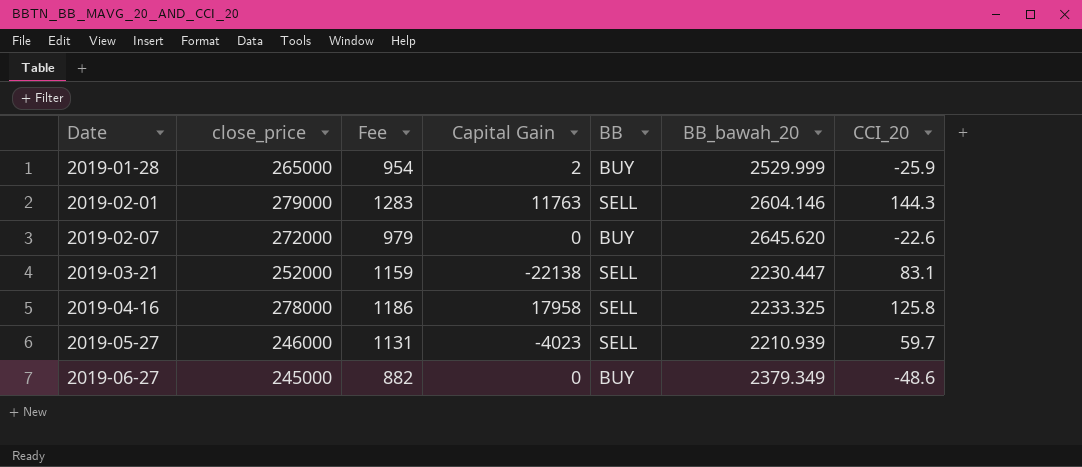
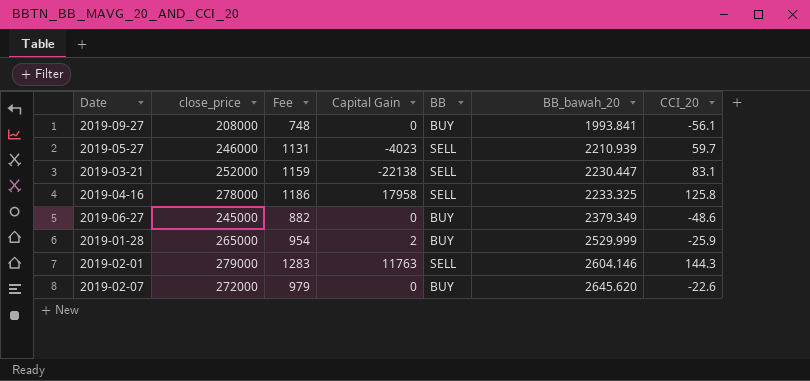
row order: Date ascending -> BB_bawah_20 ascending
row 2019-09-27: none -> 208000 | 748 | 0 | BUY | 1993.841 | -56.1

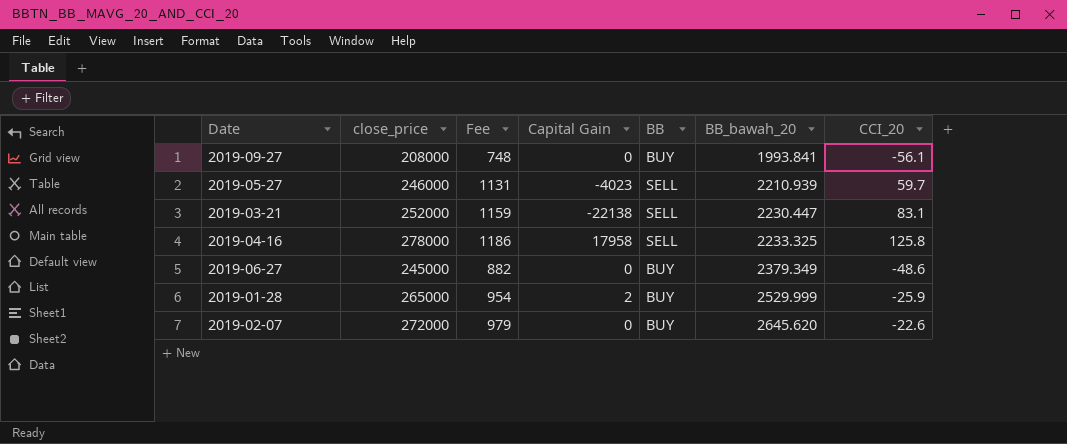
row 2019-02-01: 279000 | 1283 | 11763 | SELL | 2604.146 | 144.3 -> none

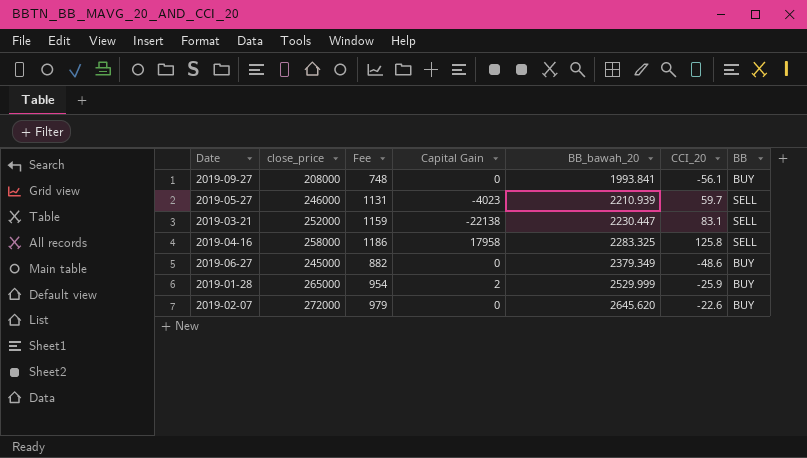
column BB | position: 5 -> 7
2019-04-16 | close_price: 278000 -> 258000
2019-04-16 | BB_bawah_20: 2233.325 -> 2283.325

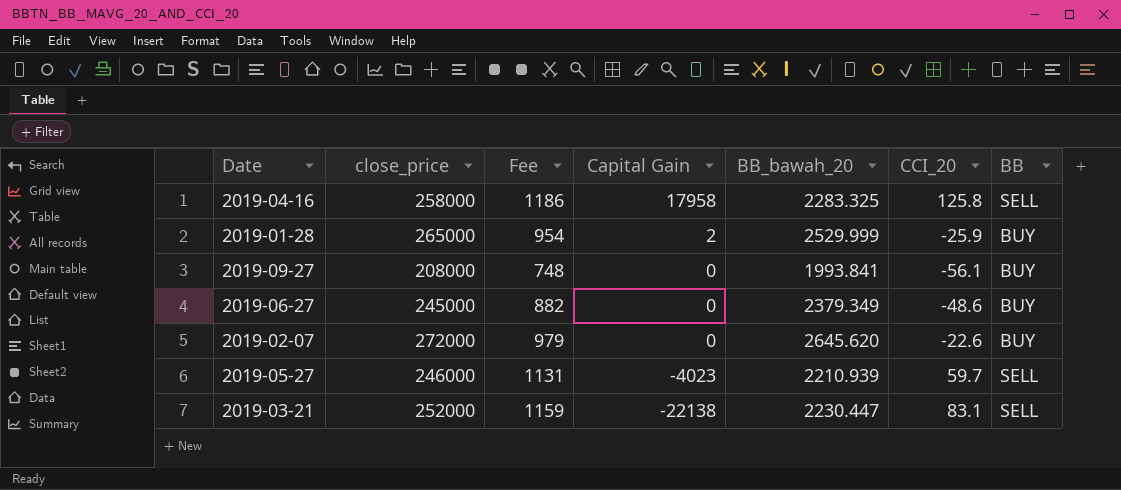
row order: BB_bawah_20 ascending -> Capital Gain descending

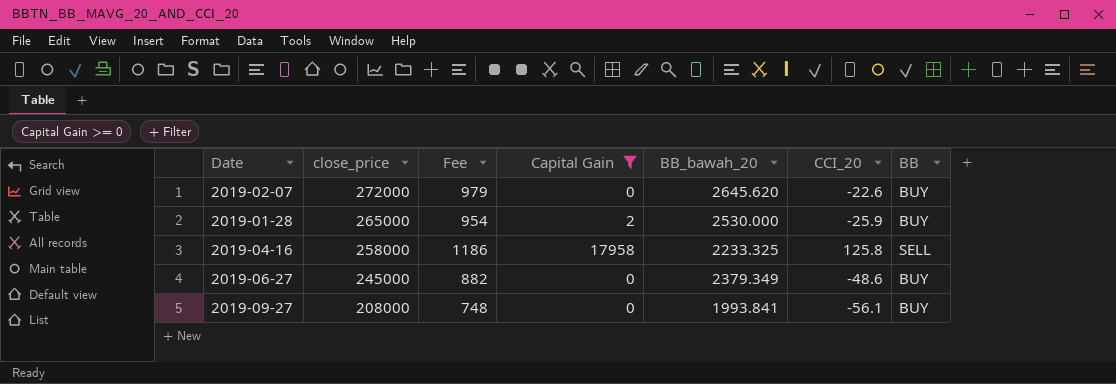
filter: none -> Capital Gain >= 0
row order: Capital Gain descending -> close_price descending
2019-01-28 | BB_bawah_20: 2529.999 -> 2530.000
2019-04-16 | BB_bawah_20: 2283.325 -> 2233.325

